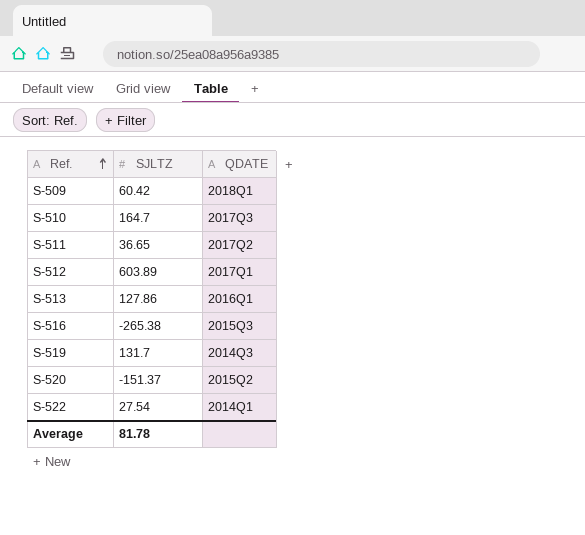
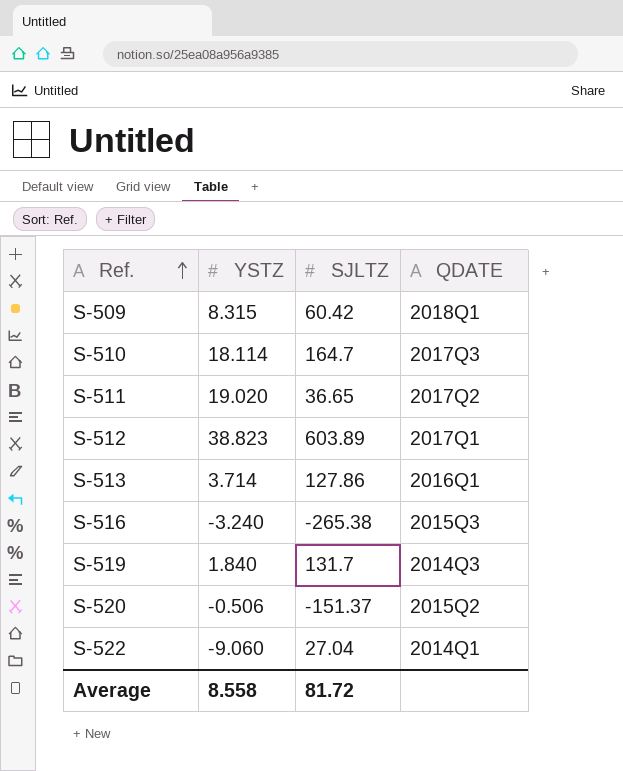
column YSTZ | position: none -> 2
S-522 | SJLTZ: 27.54 -> 27.04
Average | SJLTZ: 81.78 -> 81.72

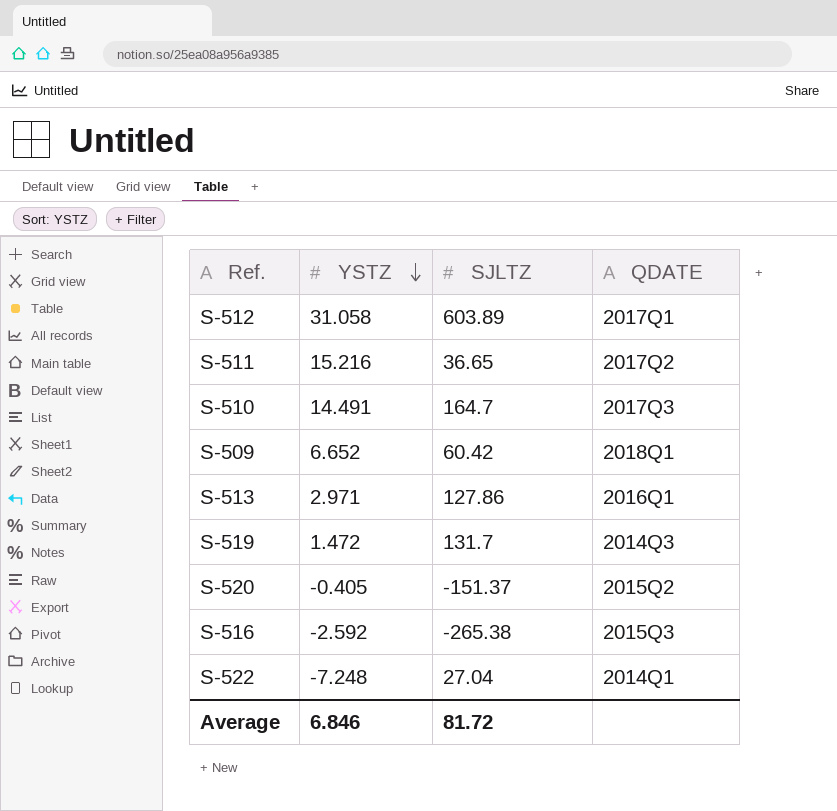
row order: Ref. ascending -> YSTZ descending
S-512 | YSTZ: 38.823 -> 31.058
S-511 | YSTZ: 19.020 -> 15.216
S-510 | YSTZ: 18.114 -> 14.491
S-509 | YSTZ: 8.315 -> 6.652
S-513 | YSTZ: 3.714 -> 2.971
S-519 | YSTZ: 1.840 -> 1.472
S-520 | YSTZ: -0.506 -> -0.405
S-516 | YSTZ: -3.240 -> -2.592
S-522 | YSTZ: -9.060 -> -7.248
Average | YSTZ: 8.558 -> 6.846

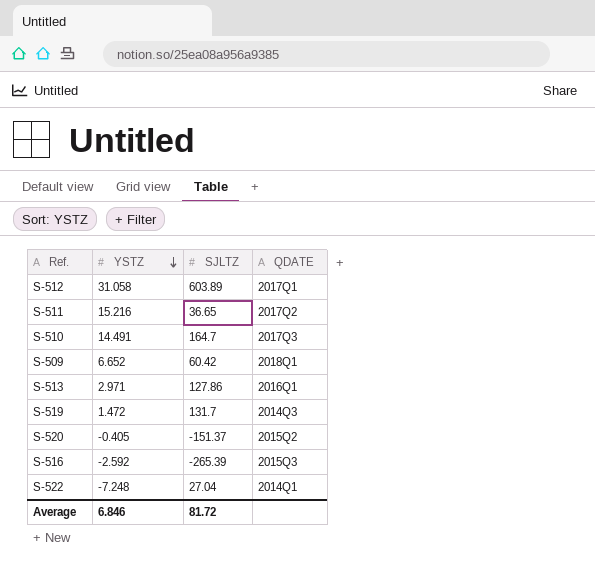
S-516 | SJLTZ: -265.38 -> -265.39

